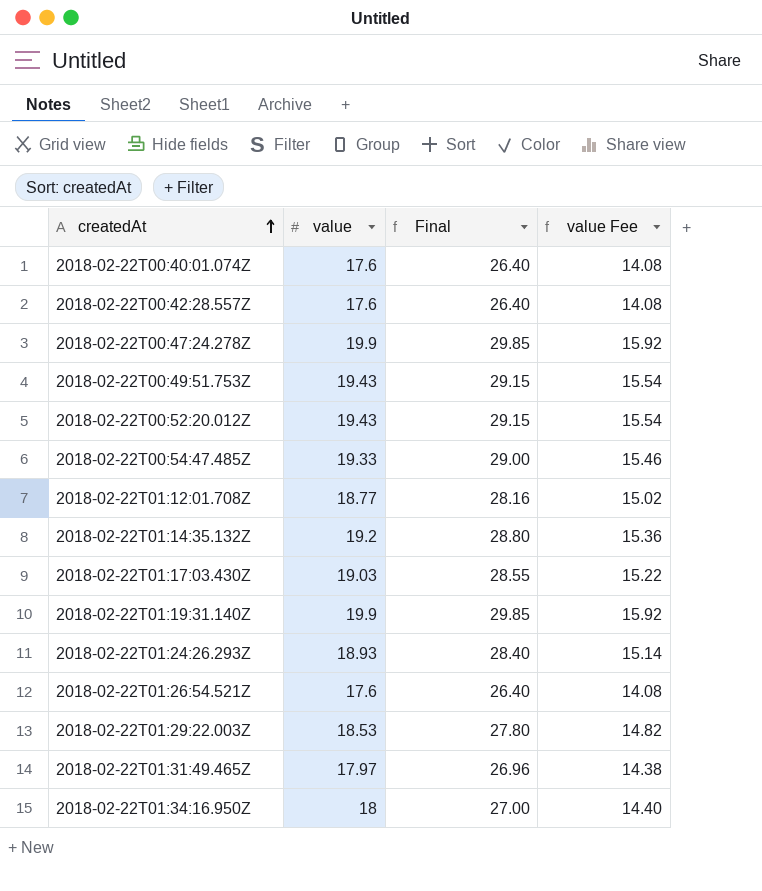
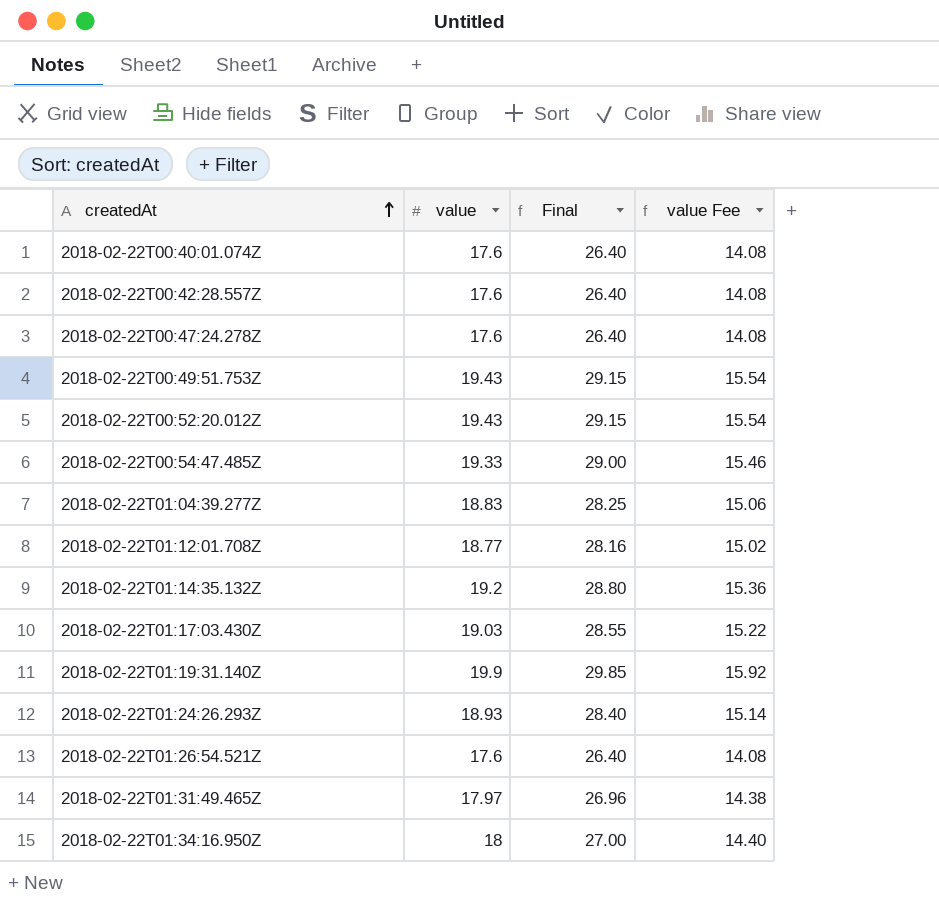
row 2018-02-22T01:29:22.003Z: 18.53 | 27.80 | 14.82 -> none
2018-02-22T00:47:24.278Z | value: 19.9 -> 17.6
2018-02-22T00:47:24.278Z | Final: 29.85 -> 26.40
2018-02-22T00:47:24.278Z | value Fee: 15.92 -> 14.08
row 2018-02-22T01:04:39.277Z: none -> 18.83 | 28.25 | 15.06

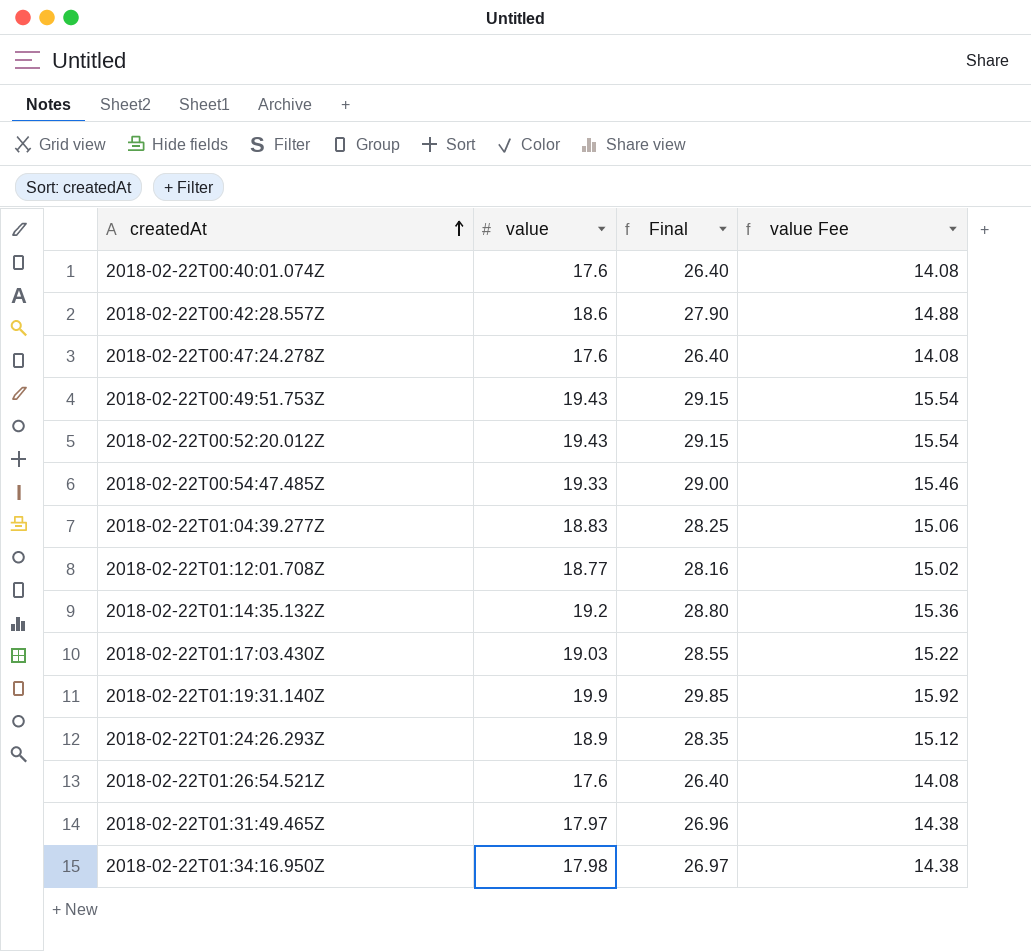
2018-02-22T00:42:28.557Z | value: 17.6 -> 18.6
2018-02-22T00:42:28.557Z | Final: 26.40 -> 27.90
2018-02-22T00:42:28.557Z | value Fee: 14.08 -> 14.88
2018-02-22T01:24:26.293Z | value: 18.93 -> 18.9
2018-02-22T01:24:26.293Z | Final: 28.40 -> 28.35
2018-02-22T01:24:26.293Z | value Fee: 15.14 -> 15.12
2018-02-22T01:34:16.950Z | value: 18 -> 17.98
2018-02-22T01:34:16.950Z | Final: 27.00 -> 26.97
2018-02-22T01:34:16.950Z | value Fee: 14.40 -> 14.38

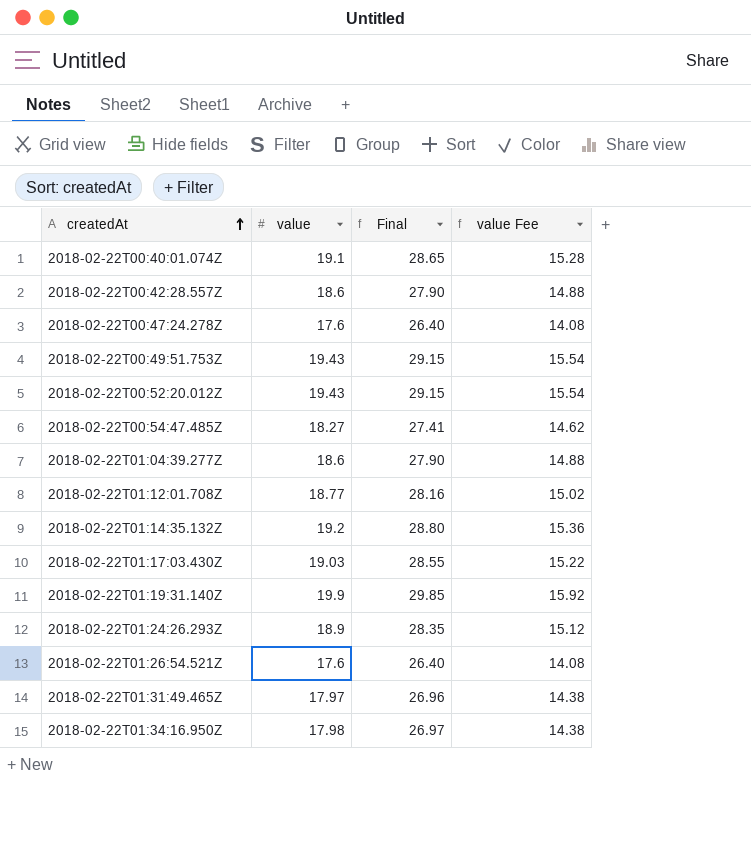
2018-02-22T00:40:01.074Z | value: 17.6 -> 19.1
2018-02-22T00:40:01.074Z | Final: 26.40 -> 28.65
2018-02-22T00:40:01.074Z | value Fee: 14.08 -> 15.28
2018-02-22T00:54:47.485Z | value: 19.33 -> 18.27
2018-02-22T00:54:47.485Z | Final: 29.00 -> 27.41
2018-02-22T00:54:47.485Z | value Fee: 15.46 -> 14.62
2018-02-22T01:04:39.277Z | value: 18.83 -> 18.6
2018-02-22T01:04:39.277Z | Final: 28.25 -> 27.90
2018-02-22T01:04:39.277Z | value Fee: 15.06 -> 14.88

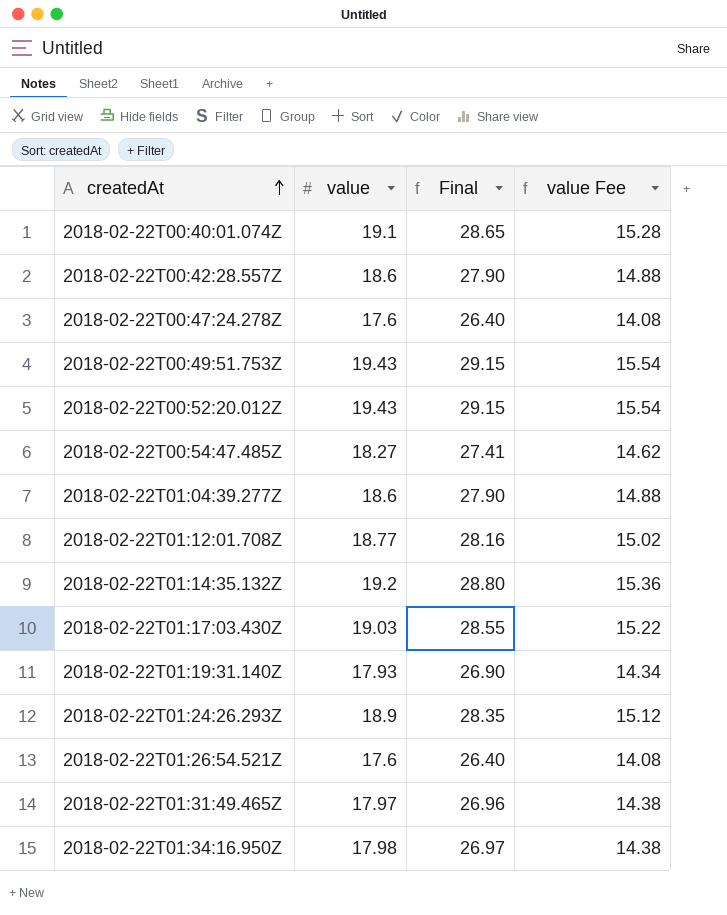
2018-02-22T01:19:31.140Z | value: 19.9 -> 17.93
2018-02-22T01:19:31.140Z | Final: 29.85 -> 26.90
2018-02-22T01:19:31.140Z | value Fee: 15.92 -> 14.34

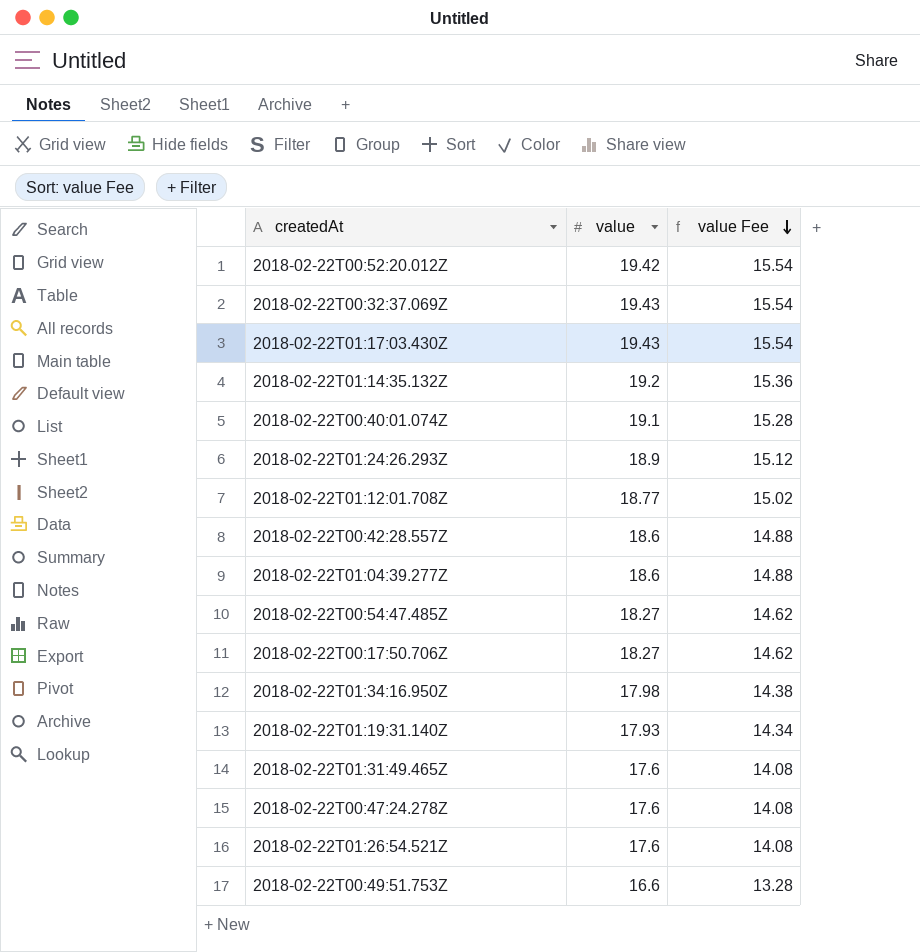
row order: createdAt ascending -> value Fee descending
column Final | formula: [value] * 1.5 -> none
2018-02-22T00:52:20.012Z | value: 19.43 -> 19.42
row 2018-02-22T00:32:37.069Z: none -> 19.43 | 15.54
2018-02-22T01:17:03.430Z | value: 19.03 -> 19.43
2018-02-22T01:17:03.430Z | value Fee: 15.22 -> 15.54
row 2018-02-22T00:17:50.706Z: none -> 18.27 | 14.62
2018-02-22T01:31:49.465Z | value: 17.97 -> 17.6
2018-02-22T01:31:49.465Z | value Fee: 14.38 -> 14.08
2018-02-22T00:49:51.753Z | value: 19.43 -> 16.6
2018-02-22T00:49:51.753Z | value Fee: 15.54 -> 13.28

